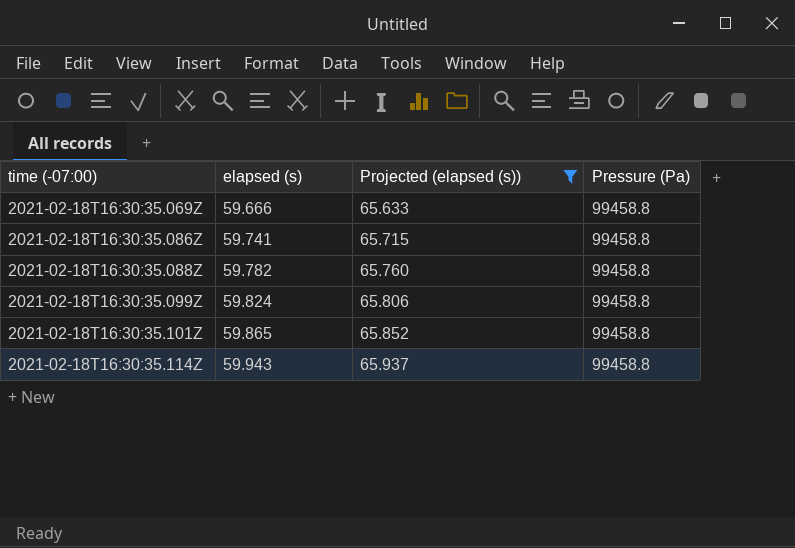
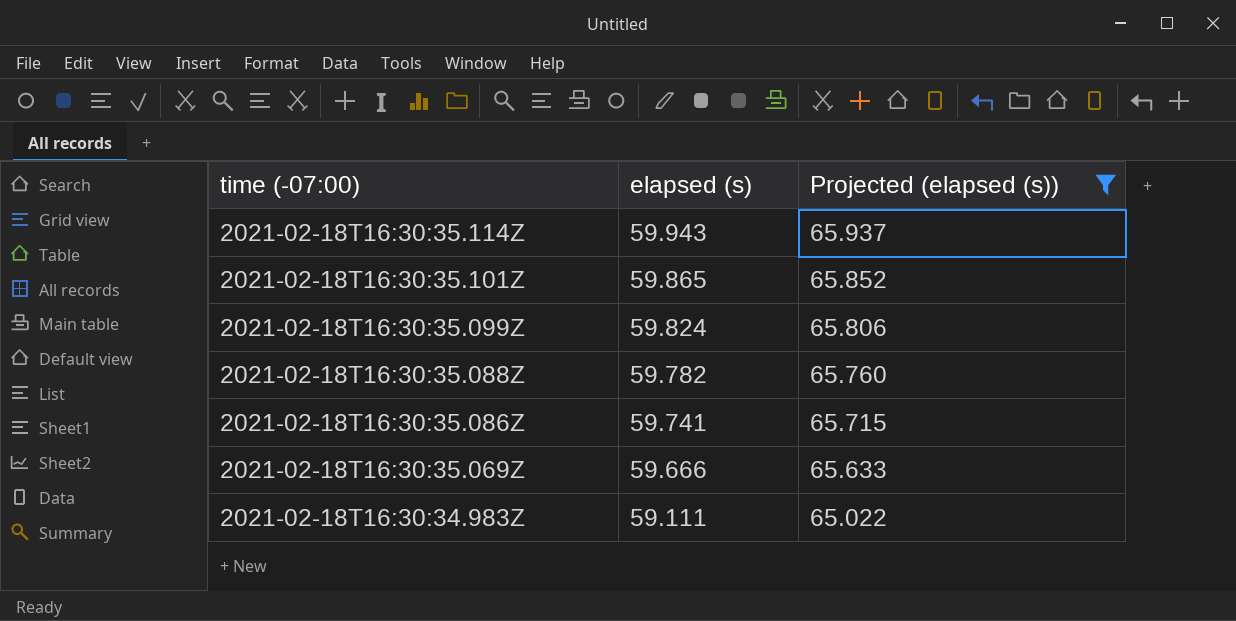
row order: time (-07:00) ascending -> time (-07:00) descending
column Pressure (Pa) | position: 4 -> none
row 2021-02-18T16:30:34.983Z: none -> 59.111 | 65.022

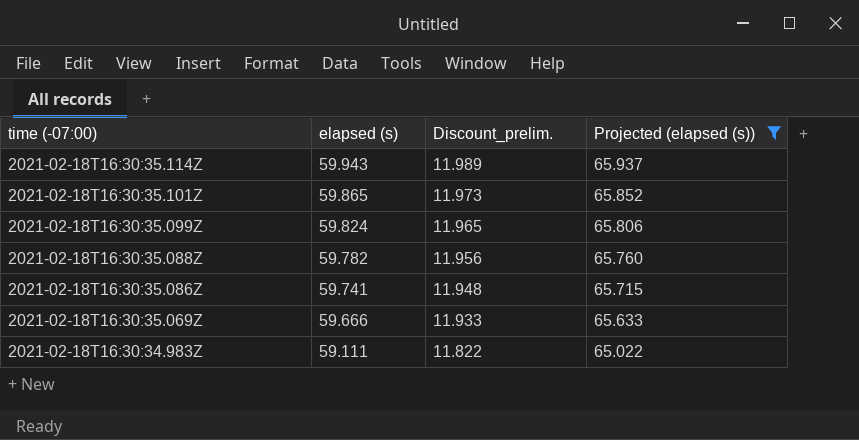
column Discount_prelim. | formula: none -> [elapsed (s)] * 0.2

